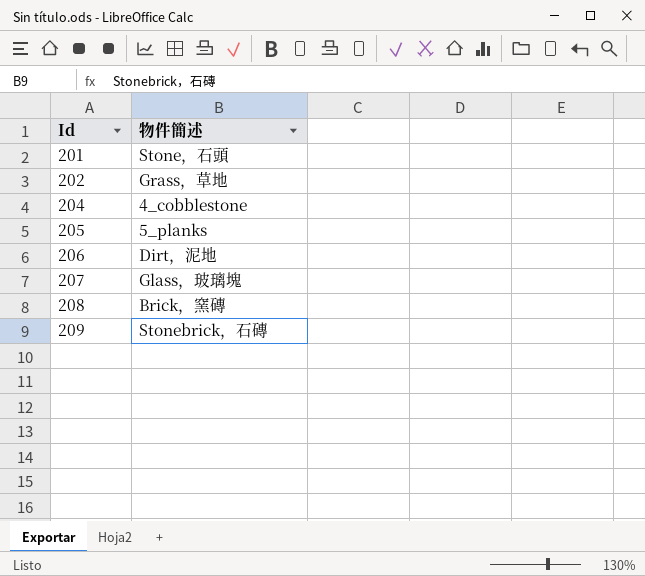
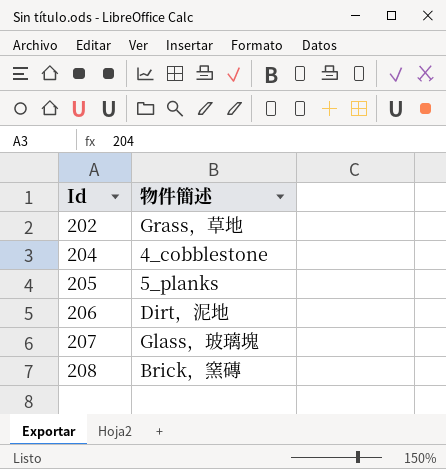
row 201: Stone，石頭 -> none
row 209: Stonebrick，石磚 -> none

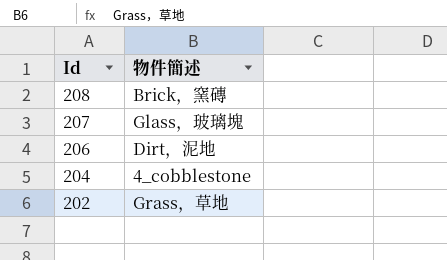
row order: Id ascending -> Id descending
row 205: 5_planks -> none

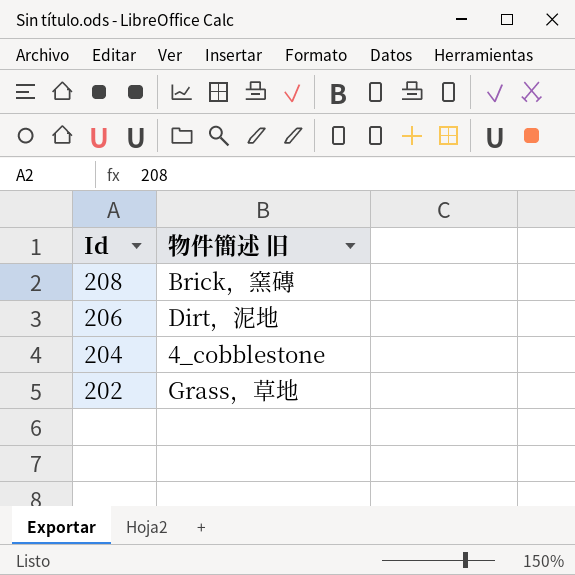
column name: 物件簡述 -> 物件簡述 旧
row 207: Glass，玻璃塊 -> none

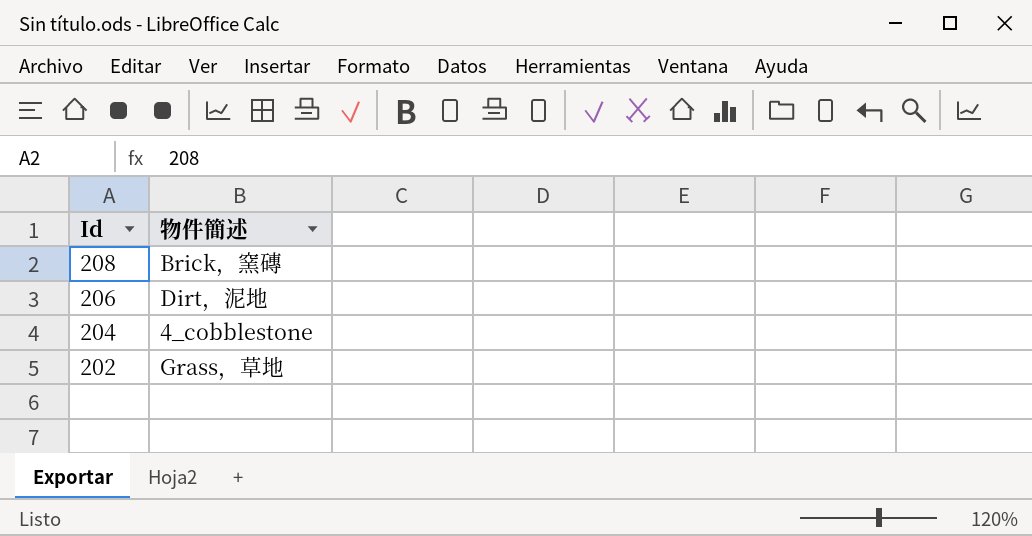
column name: 物件簡述 旧 -> 物件簡述

